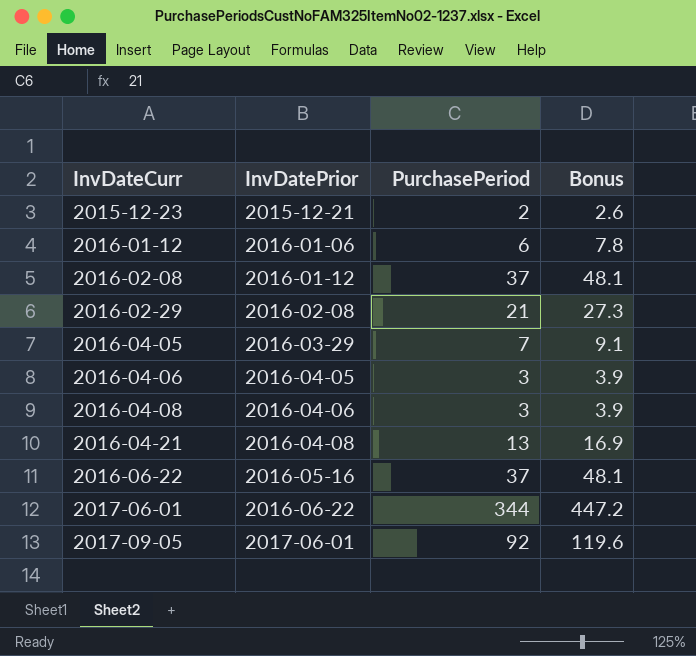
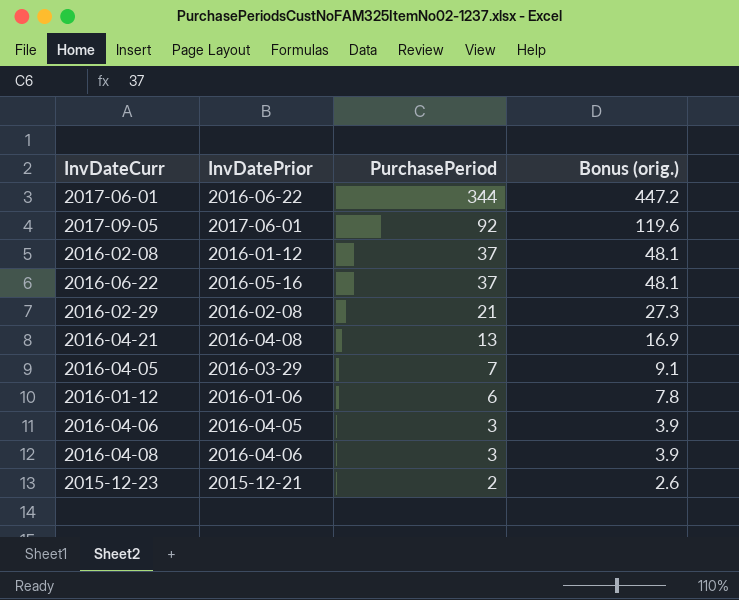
row order: InvDateCurr ascending -> PurchasePeriod descending
column name: Bonus -> Bonus (orig.)

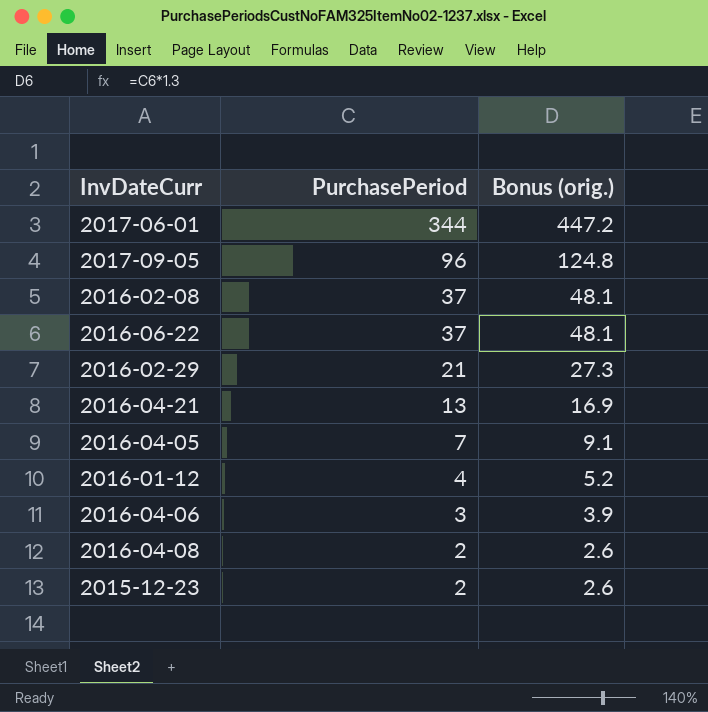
column InvDatePrior | position: 2 -> none
2017-09-05 | PurchasePeriod: 92 -> 96
2017-09-05 | Bonus (orig.): 119.6 -> 124.8
2016-01-12 | PurchasePeriod: 6 -> 4
2016-01-12 | Bonus (orig.): 7.8 -> 5.2
2016-04-08 | PurchasePeriod: 3 -> 2
2016-04-08 | Bonus (orig.): 3.9 -> 2.6

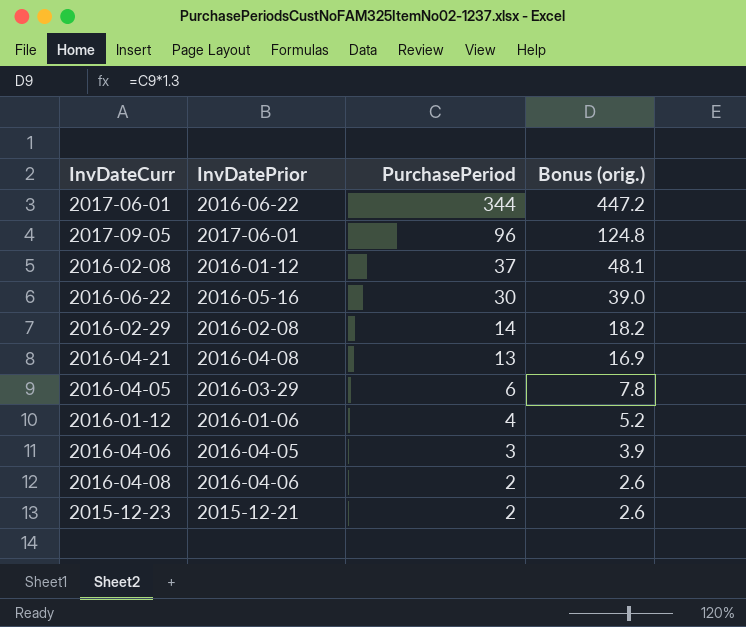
column InvDatePrior | position: none -> 2
2016-06-22 | PurchasePeriod: 37 -> 30
2016-06-22 | Bonus (orig.): 48.1 -> 39.0
2016-02-29 | PurchasePeriod: 21 -> 14
2016-02-29 | Bonus (orig.): 27.3 -> 18.2
2016-04-05 | PurchasePeriod: 7 -> 6
2016-04-05 | Bonus (orig.): 9.1 -> 7.8

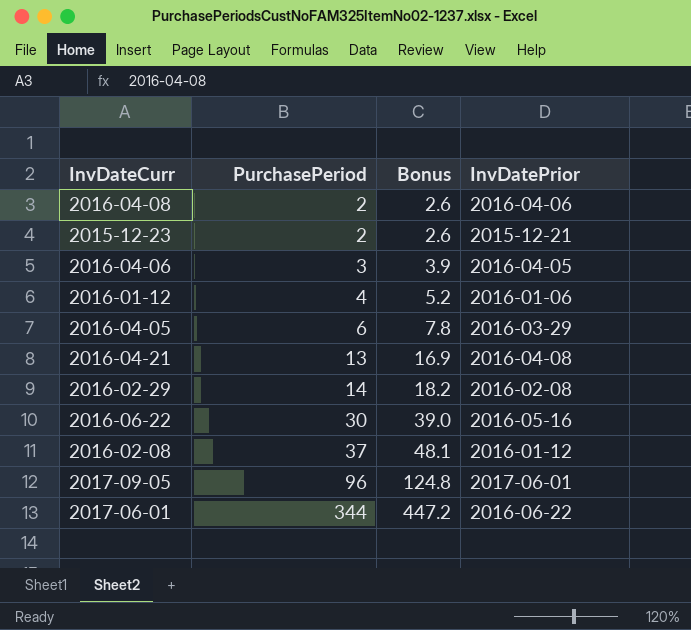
row order: PurchasePeriod descending -> PurchasePeriod ascending
column name: Bonus (orig.) -> Bonus
column InvDatePrior | position: 2 -> 4

